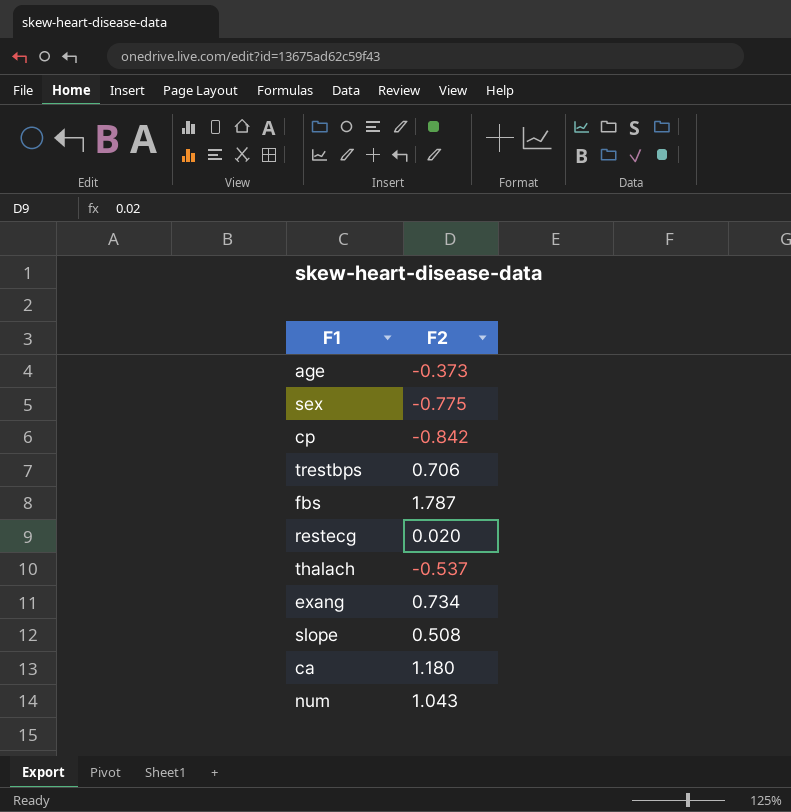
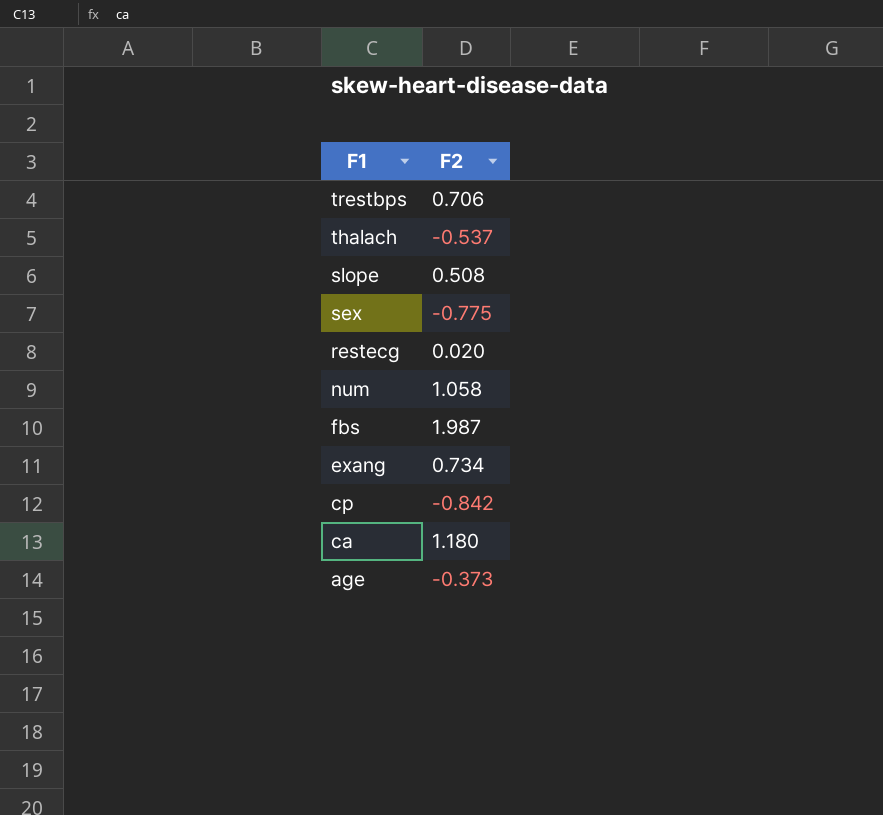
row order: none -> F1 descending
num | F2: 1.043 -> 1.058
fbs | F2: 1.787 -> 1.987

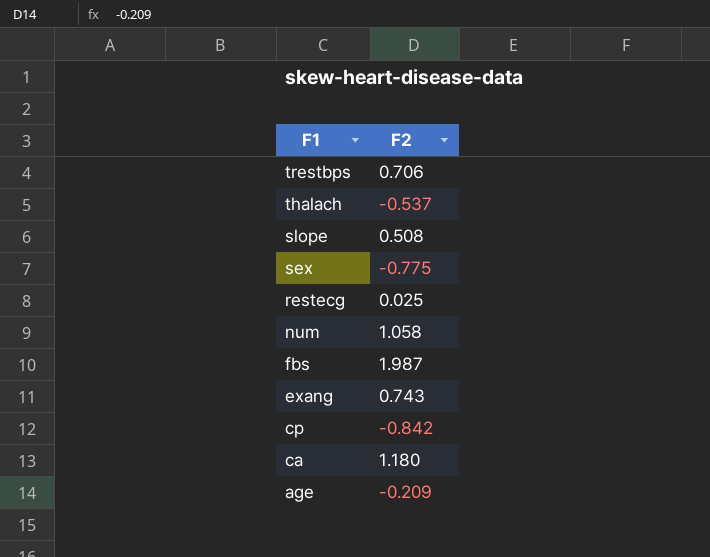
restecg | F2: 0.020 -> 0.025
exang | F2: 0.734 -> 0.743
age | F2: -0.373 -> -0.209

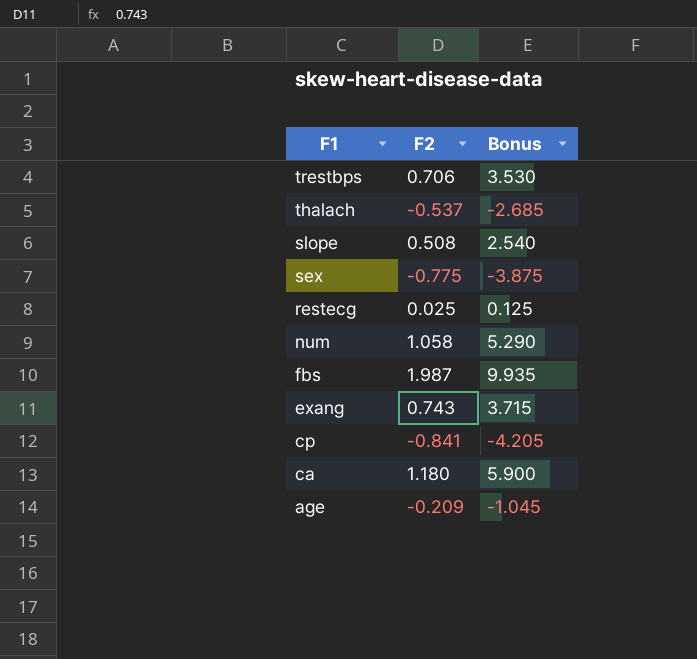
column Bonus | formula: none -> [F2] * 5
cp | F2: -0.842 -> -0.841

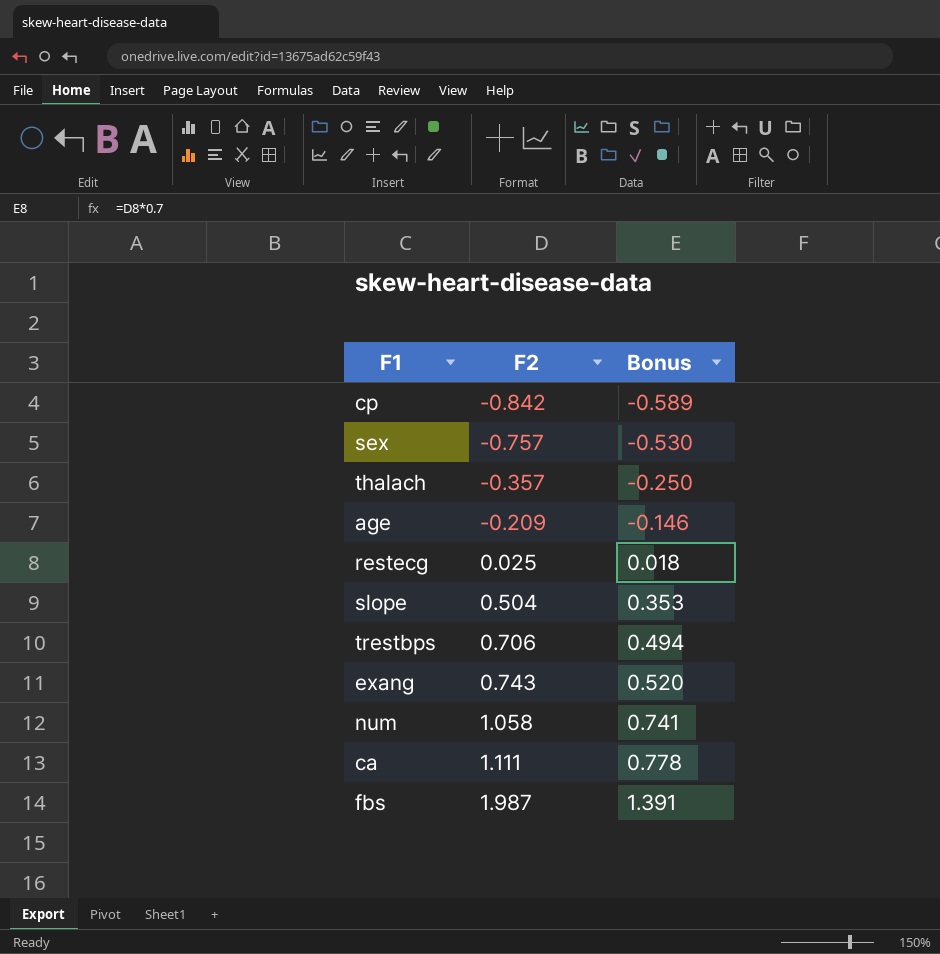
row order: F1 descending -> F2 ascending
column Bonus | formula: [F2] * 5 -> [F2] * 0.7
cp | F2: -0.841 -> -0.842
sex | F2: -0.775 -> -0.757
thalach | F2: -0.537 -> -0.357
slope | F2: 0.508 -> 0.504
ca | F2: 1.180 -> 1.111

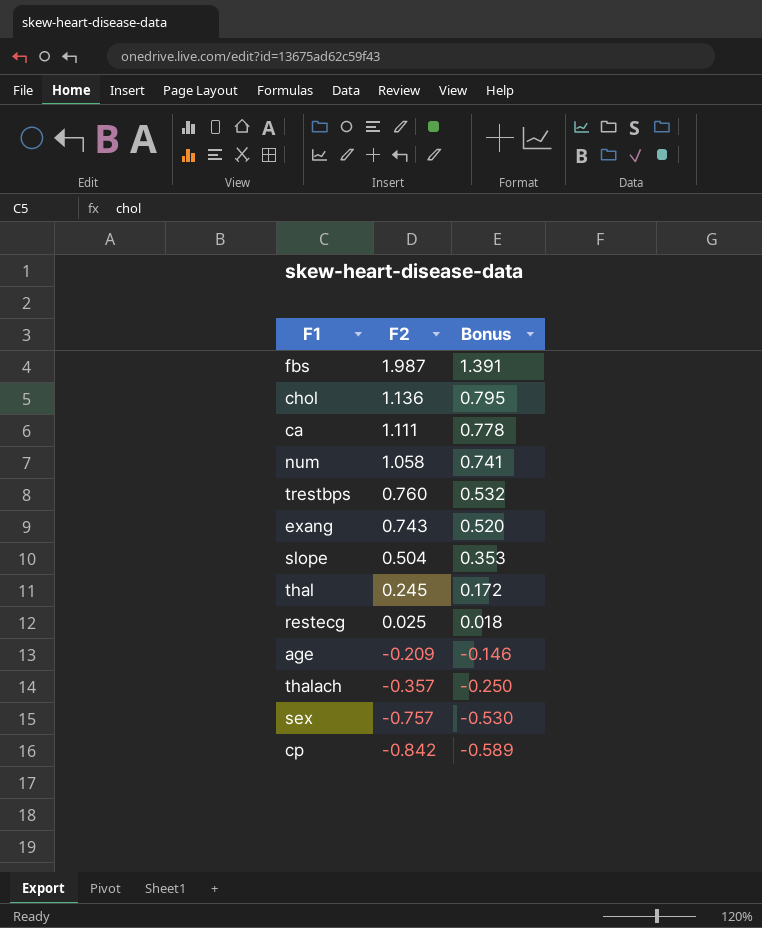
row order: F2 ascending -> F2 descending
row chol: none -> 1.136 | 0.795
trestbps | F2: 0.706 -> 0.760
trestbps | Bonus: 0.494 -> 0.532
row thal: none -> 0.245 | 0.172

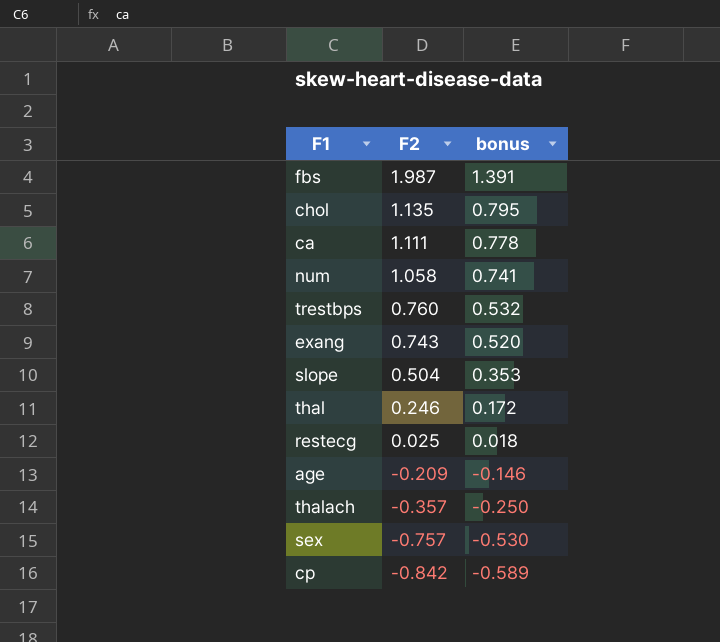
column name: Bonus -> bonus
chol | F2: 1.136 -> 1.135
thal | F2: 0.245 -> 0.246

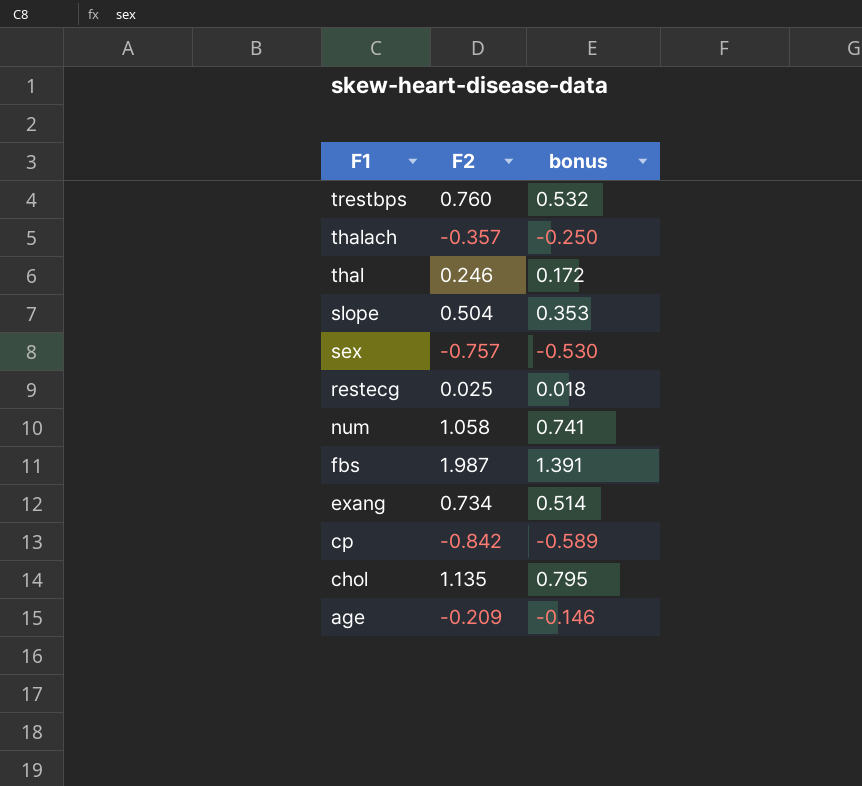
row order: F2 descending -> F1 descending
row ca: 1.111 | 0.778 -> none
exang | F2: 0.743 -> 0.734
exang | bonus: 0.520 -> 0.514

